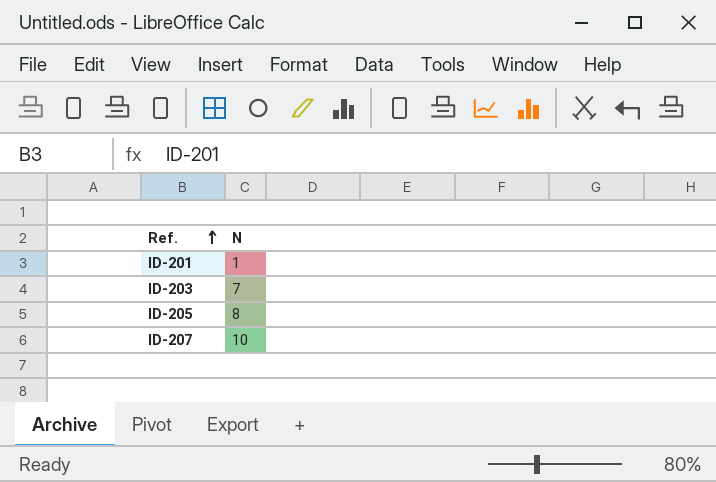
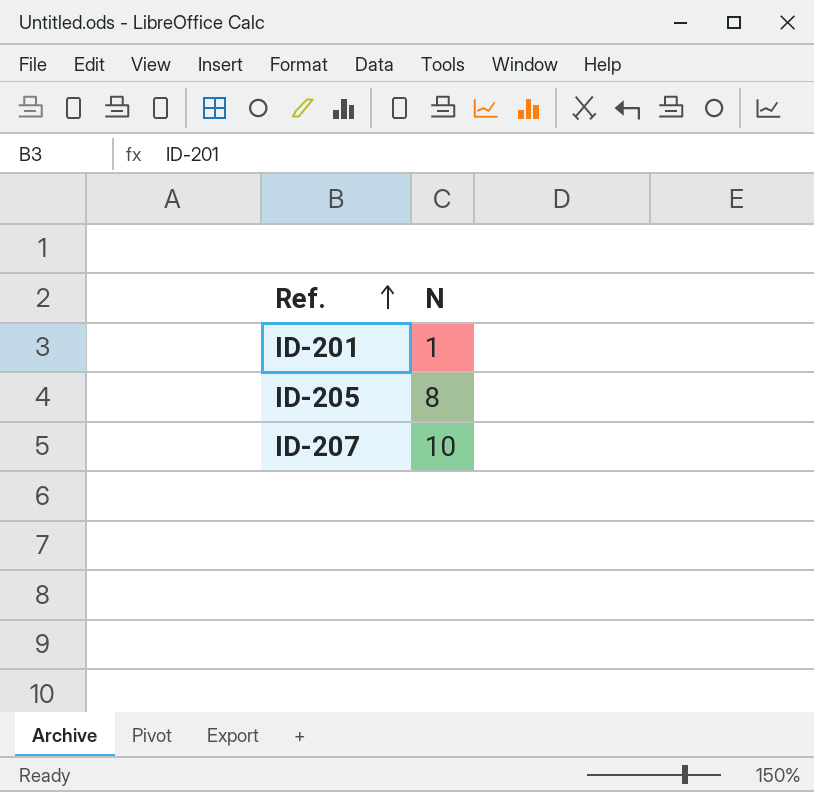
row ID-203: 7 -> none

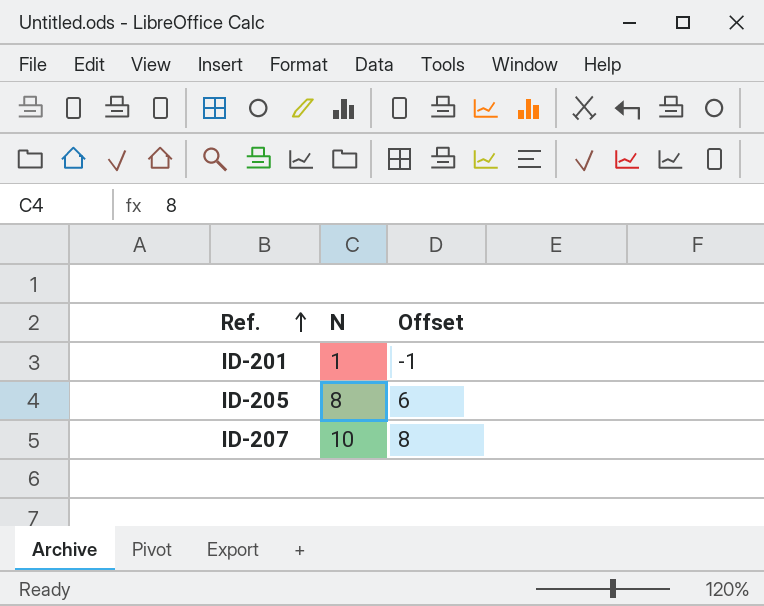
column Offset | formula: none -> [N] - 2

